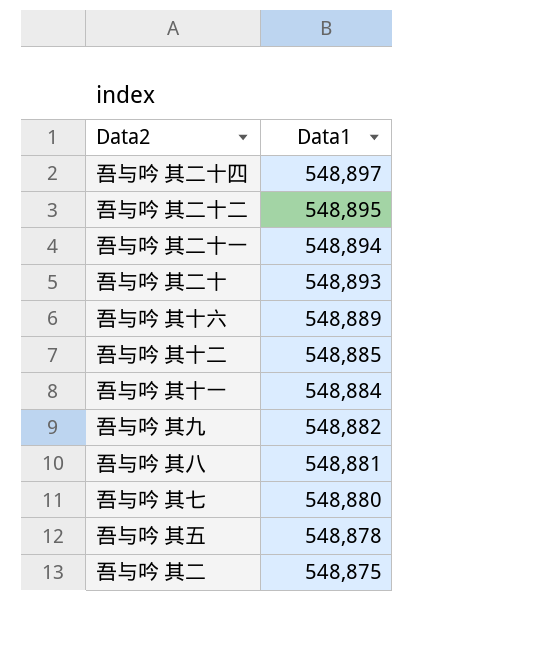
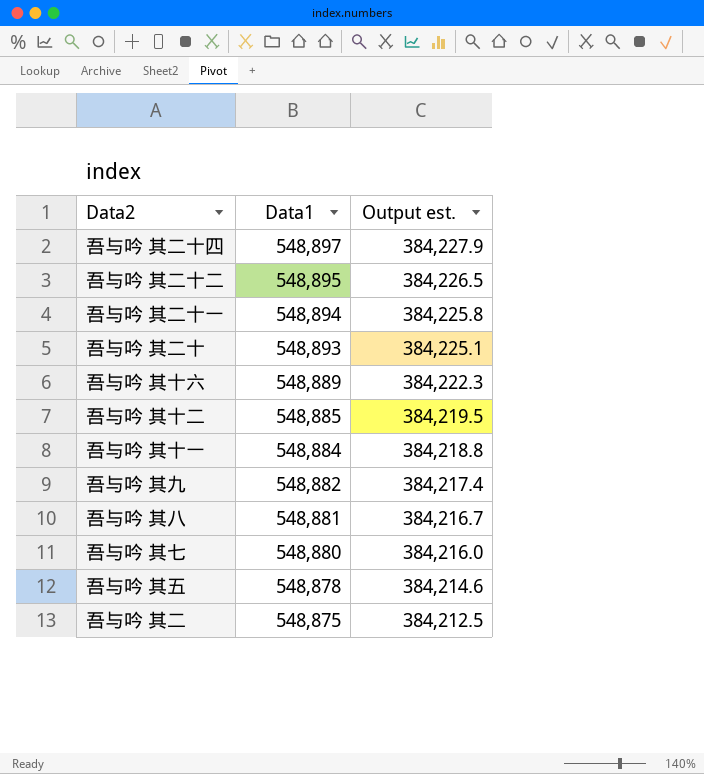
column Output est. | formula: none -> [Data1] * 0.7

